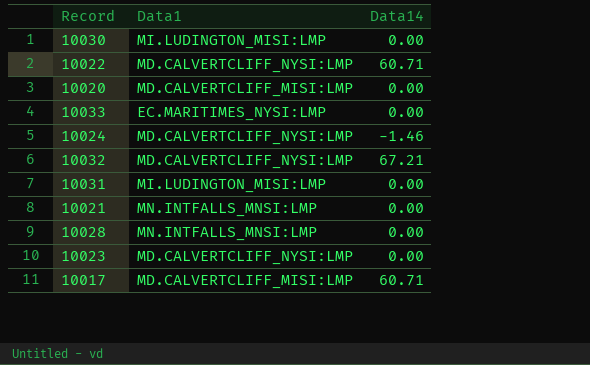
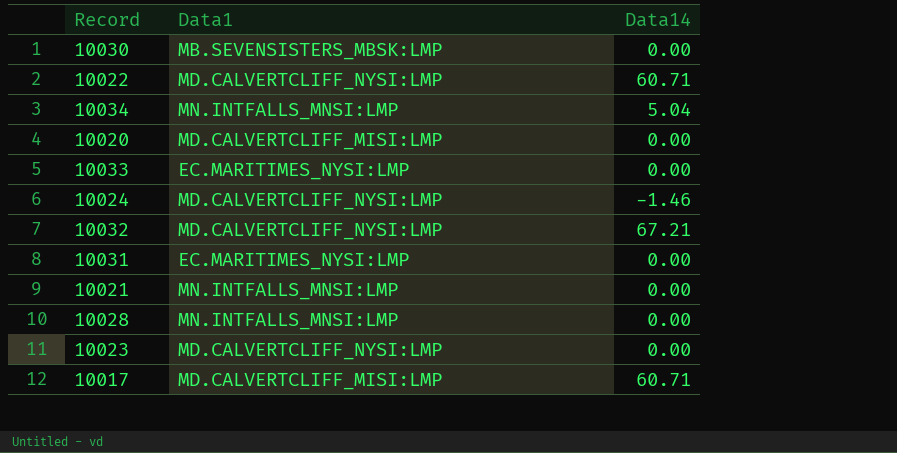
10030 | Data1: MI.LUDINGTON_MISI:LMP -> MB.SEVENSISTERS_MBSK:LMP
row 10034: none -> MN.INTFALLS_MNSI:LMP | 5.04
10031 | Data1: MI.LUDINGTON_MISI:LMP -> EC.MARITIMES_NYSI:LMP

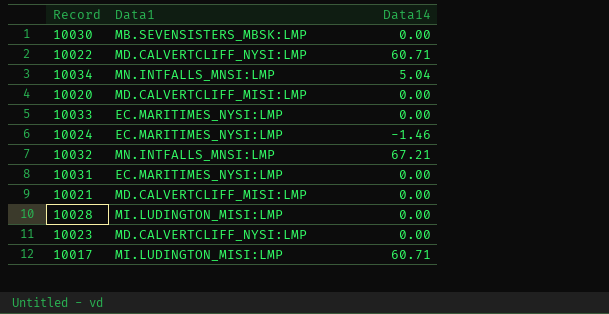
10024 | Data1: MD.CALVERTCLIFF_NYSI:LMP -> EC.MARITIMES_NYSI:LMP
10032 | Data1: MD.CALVERTCLIFF_NYSI:LMP -> MN.INTFALLS_MNSI:LMP
10021 | Data1: MN.INTFALLS_MNSI:LMP -> MD.CALVERTCLIFF_MISI:LMP
10028 | Data1: MN.INTFALLS_MNSI:LMP -> MI.LUDINGTON_MISI:LMP
10017 | Data1: MD.CALVERTCLIFF_MISI:LMP -> MI.LUDINGTON_MISI:LMP

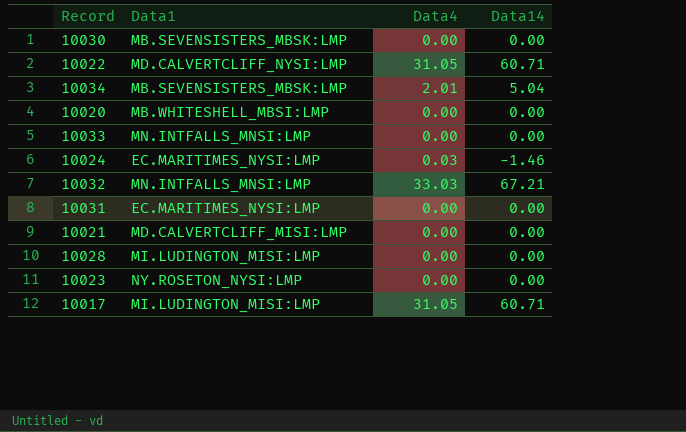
column Data4 | position: none -> 3
10034 | Data1: MN.INTFALLS_MNSI:LMP -> MB.SEVENSISTERS_MBSK:LMP
10020 | Data1: MD.CALVERTCLIFF_MISI:LMP -> MB.WHITESHELL_MBSI:LMP
10033 | Data1: EC.MARITIMES_NYSI:LMP -> MN.INTFALLS_MNSI:LMP
10023 | Data1: MD.CALVERTCLIFF_NYSI:LMP -> NY.ROSETON_NYSI:LMP

